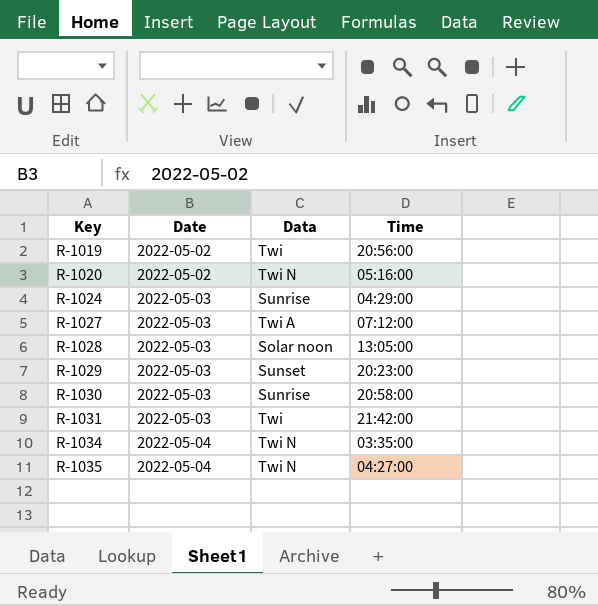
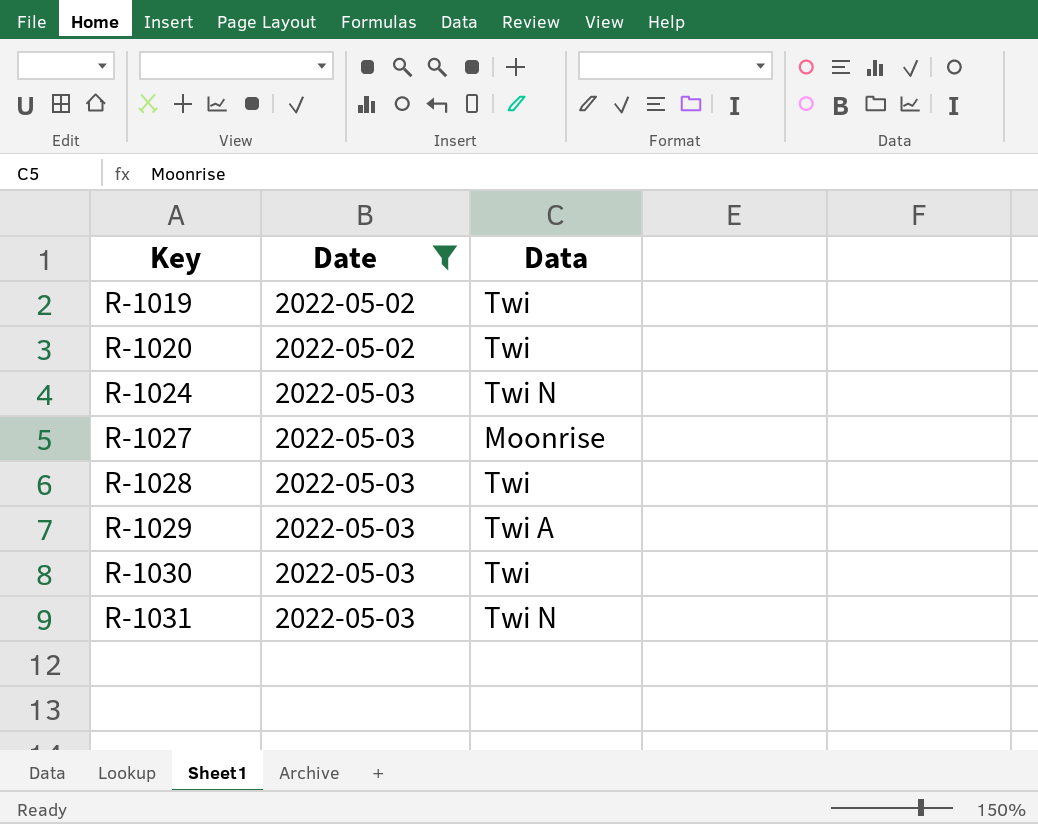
filter: none -> Date != 2022-05-04
column Time | position: 4 -> none
R-1020 | Data: Twi N -> Twi
R-1024 | Data: Sunrise -> Twi N
R-1027 | Data: Twi A -> Moonrise
R-1028 | Data: Solar noon -> Twi
R-1029 | Data: Sunset -> Twi A
R-1030 | Data: Sunrise -> Twi
R-1031 | Data: Twi -> Twi N

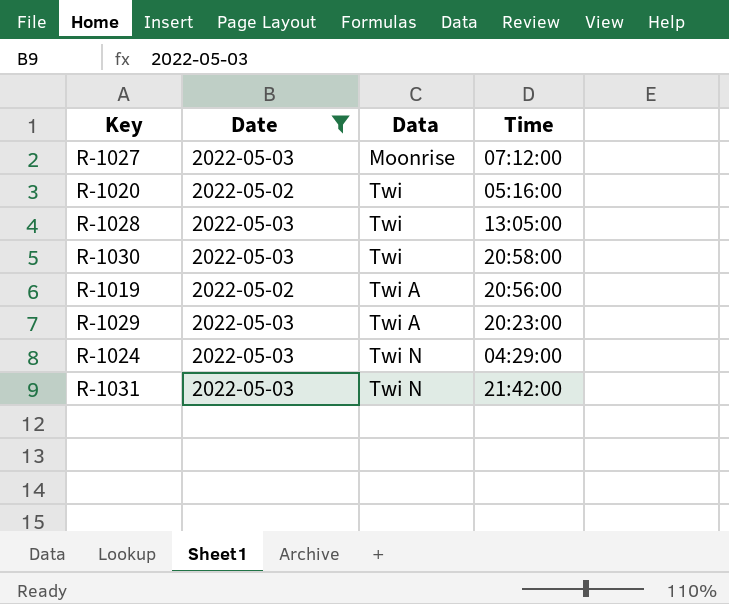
row order: Key ascending -> Data ascending
column Time | position: none -> 4
R-1019 | Data: Twi -> Twi A

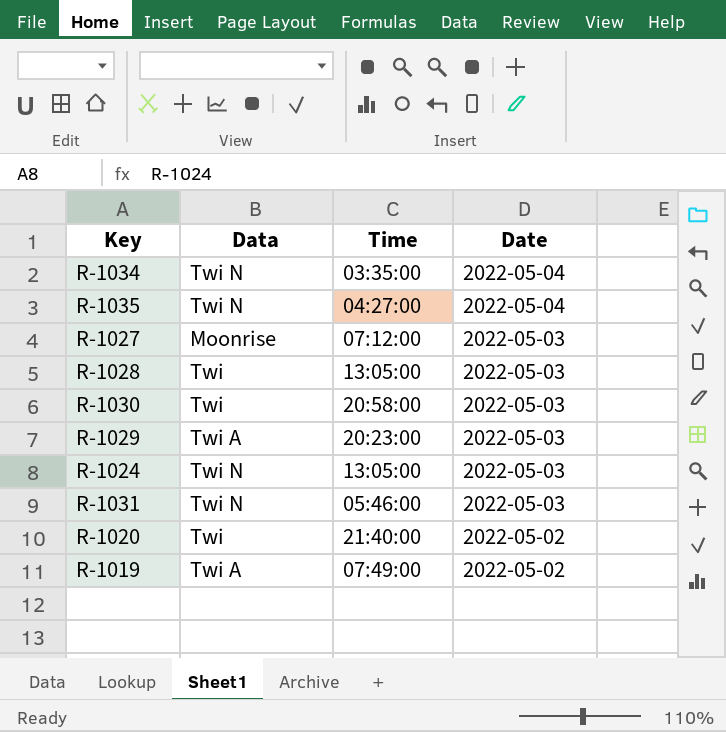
filter: Date != 2022-05-04 -> none
row order: Data ascending -> Date descending
column Date | position: 2 -> 4
R-1024 | Time: 04:29:00 -> 13:05:00
R-1031 | Time: 21:42:00 -> 05:46:00
R-1020 | Time: 05:16:00 -> 21:40:00
R-1019 | Time: 20:56:00 -> 07:49:00

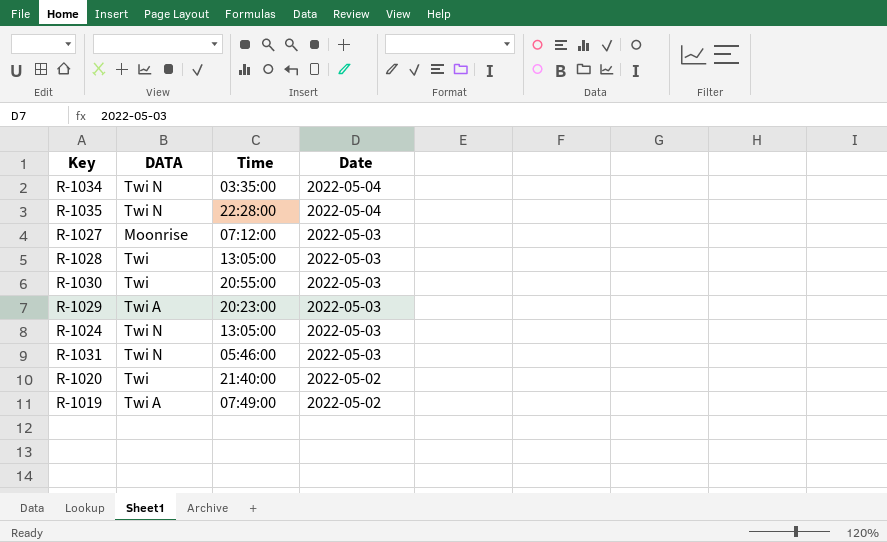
column name: Data -> DATA
R-1035 | Time: 04:27:00 -> 22:28:00
R-1030 | Time: 20:58:00 -> 20:55:00

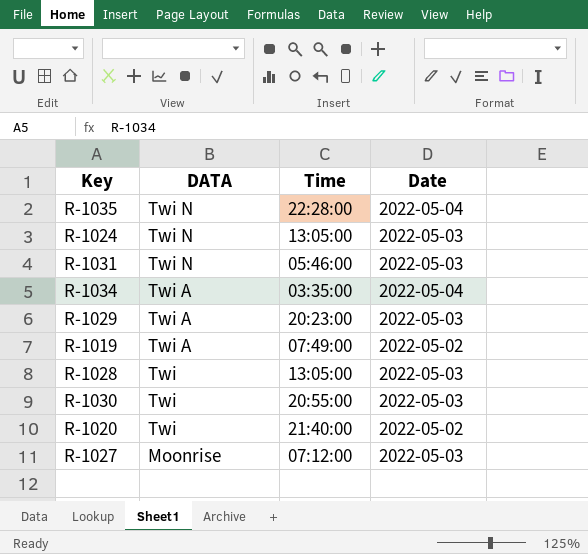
row order: Date descending -> DATA descending
R-1034 | DATA: Twi N -> Twi A

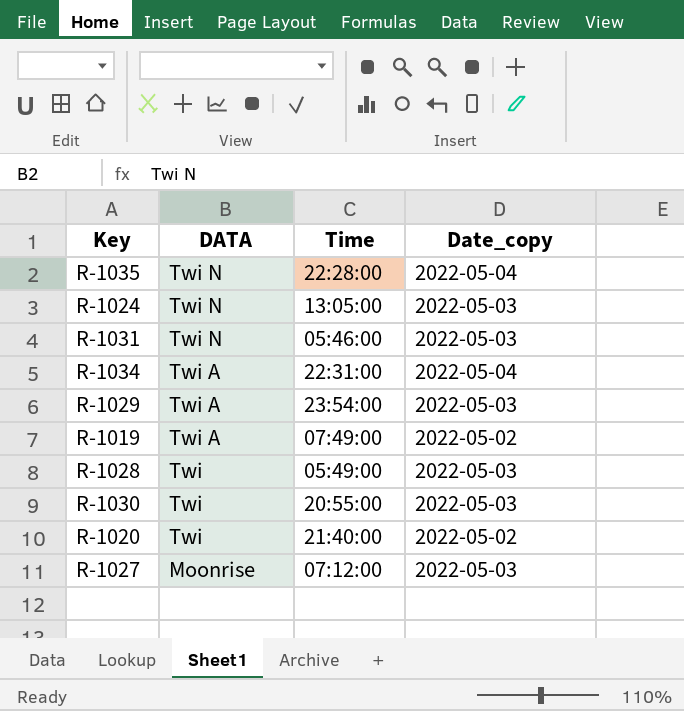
column name: Date -> Date_copy
R-1034 | Time: 03:35:00 -> 22:31:00
R-1029 | Time: 20:23:00 -> 23:54:00
R-1028 | Time: 13:05:00 -> 05:49:00

